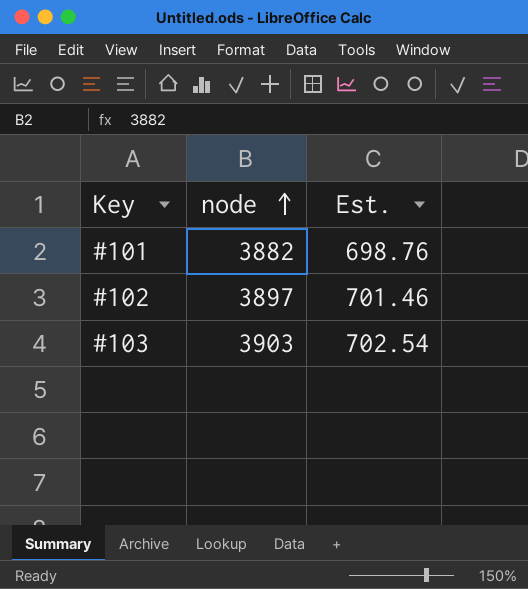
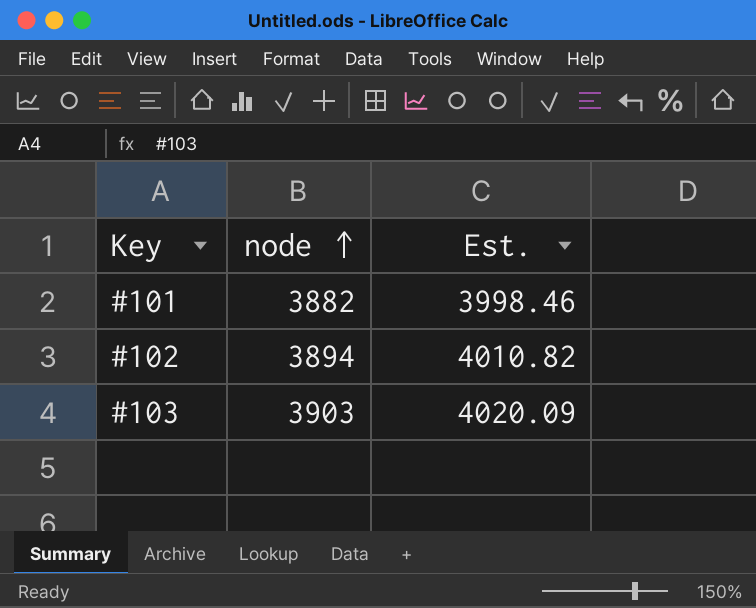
column Est. | formula: [node] * 0.18 -> [node] * 1.03
#102 | node: 3897 -> 3894

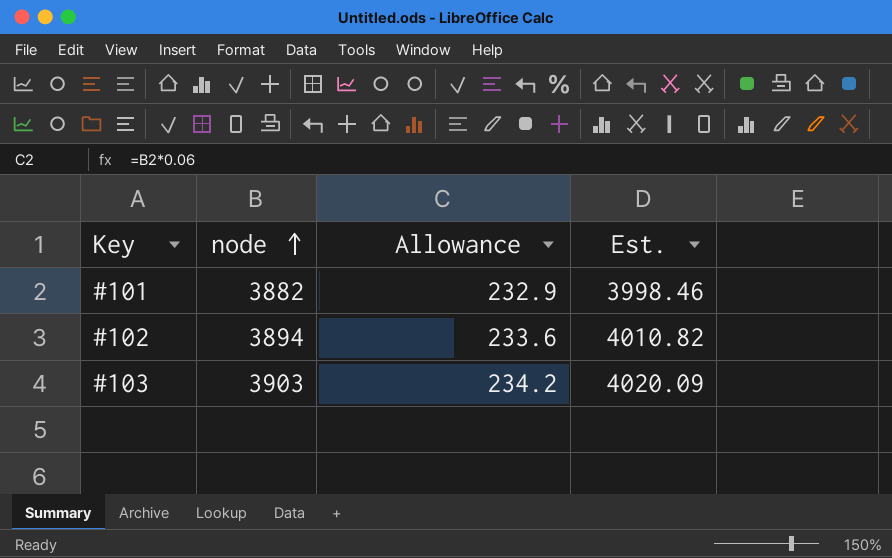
column Allowance | formula: none -> [node] * 0.06

